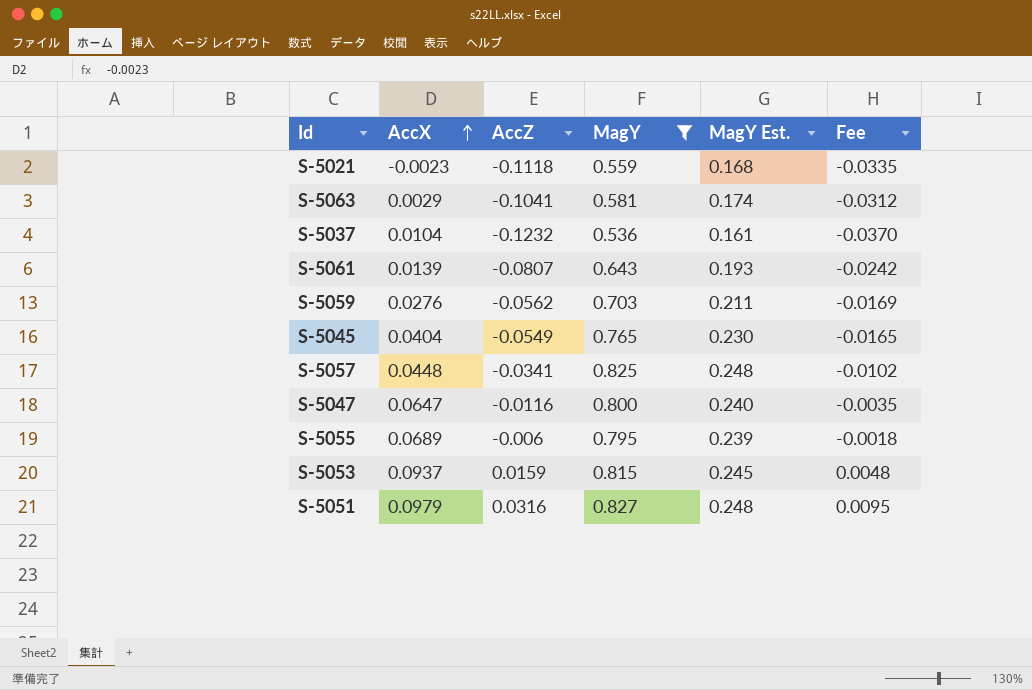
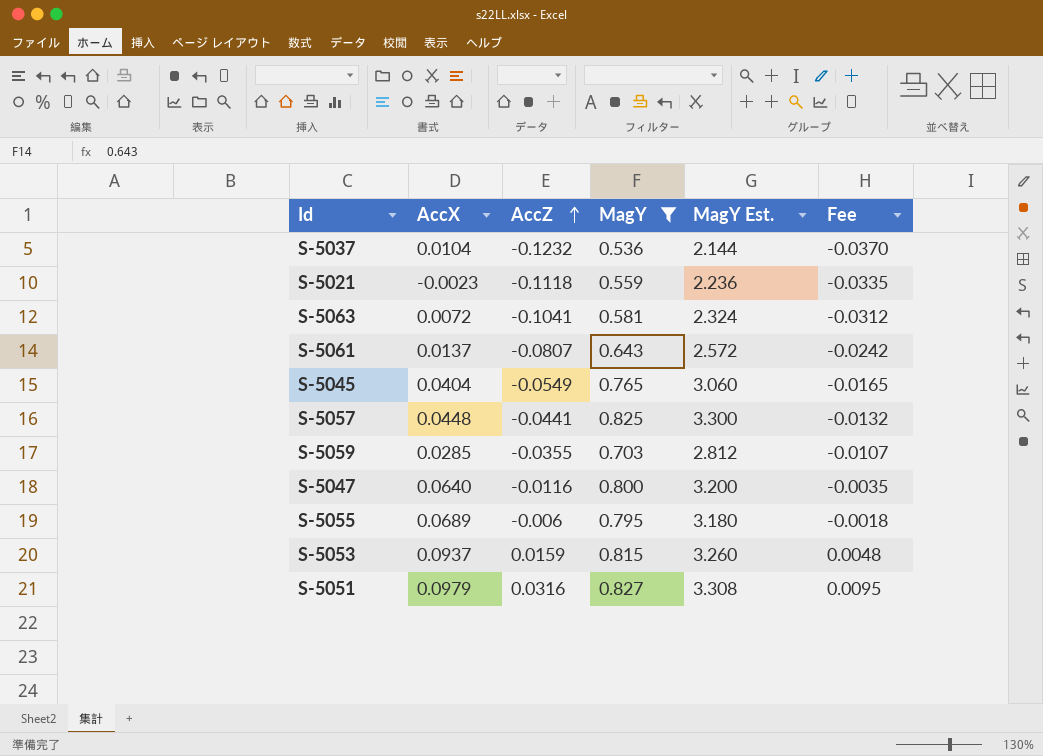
row order: AccX ascending -> AccZ ascending
column MagY Est. | formula: [MagY] * 0.3 -> [MagY] * 4
S-5063 | AccX: 0.0029 -> 0.0072
S-5061 | AccX: 0.0139 -> 0.0137
S-5057 | AccZ: -0.0341 -> -0.0441
S-5057 | Fee: -0.0102 -> -0.0132
S-5059 | AccX: 0.0276 -> 0.0285
S-5059 | AccZ: -0.0562 -> -0.0355
S-5059 | Fee: -0.0169 -> -0.0107
S-5047 | AccX: 0.0647 -> 0.0640

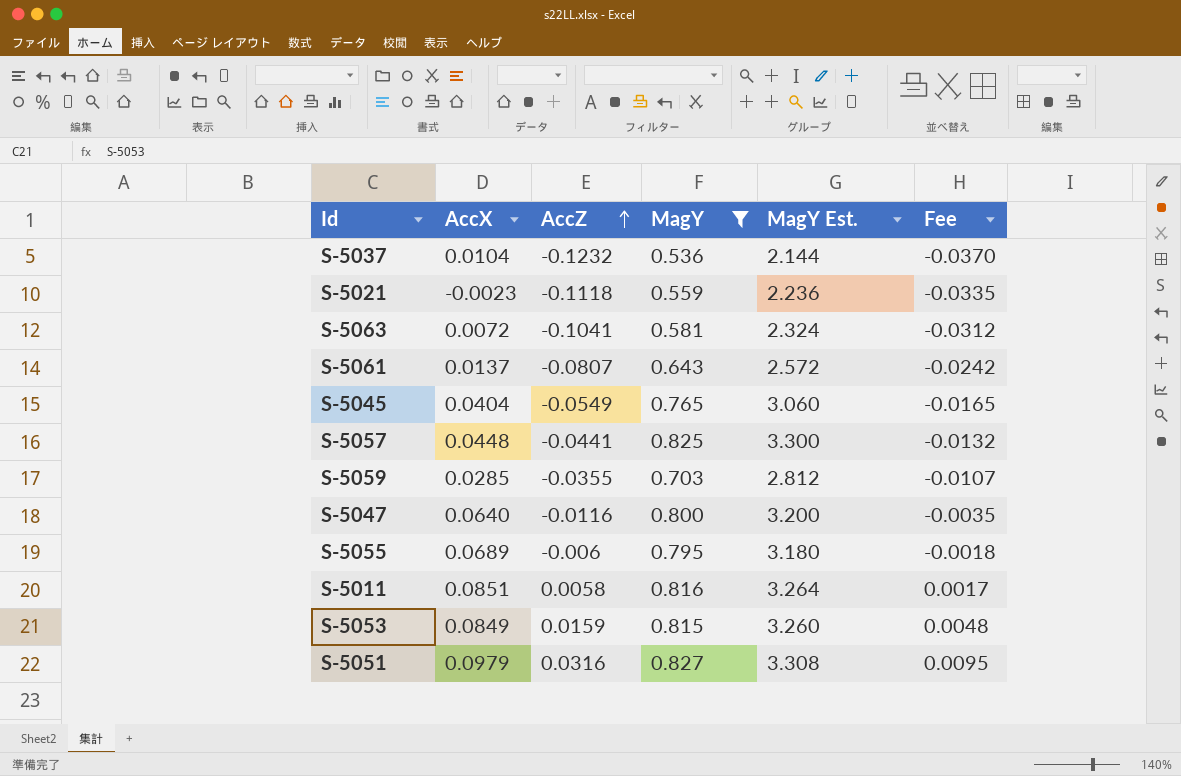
row S-5011: none -> 0.0851 | 0.0058 | 0.816 | 3.264 | 0.0017
S-5053 | AccX: 0.0937 -> 0.0849

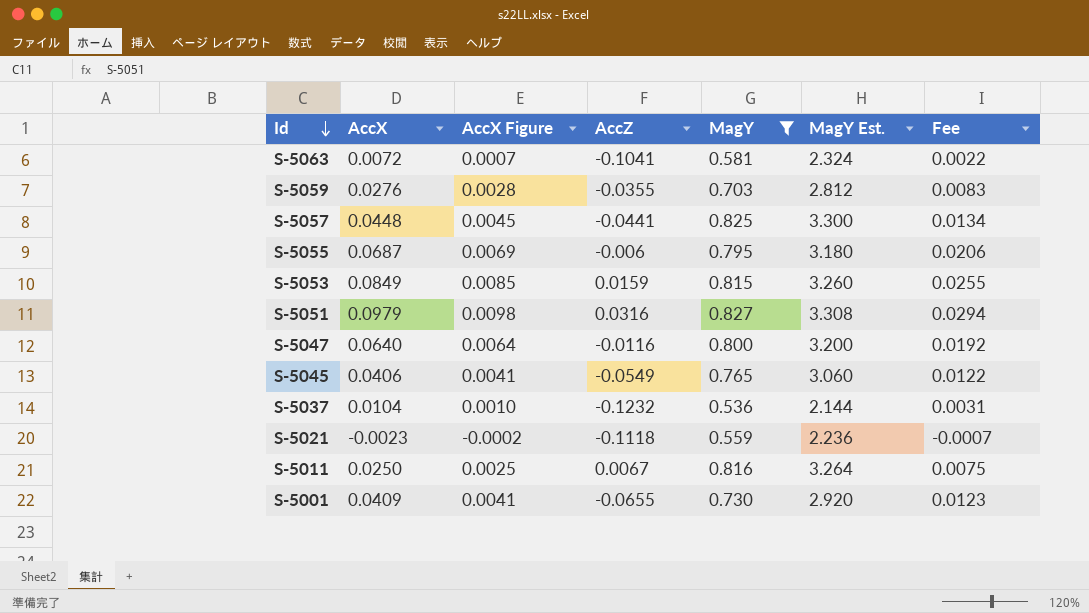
row order: AccZ ascending -> Id descending
column AccX Figure | formula: none -> [AccX] * 0.1
column Fee | formula: [AccZ] * 0.3 -> [AccX] * 0.3
row S-5061: 0.0137 | -0.0807 | 0.643 | 2.572 | -0.0242 -> none
S-5059 | AccX: 0.0285 -> 0.0276
S-5055 | AccX: 0.0689 -> 0.0687
S-5045 | AccX: 0.0404 -> 0.0406
S-5011 | AccX: 0.0851 -> 0.0250
S-5011 | AccZ: 0.0058 -> 0.0067
row S-5001: none -> 0.0409 | 0.0041 | -0.0655 | 0.730 | 2.920 | 0.0123

